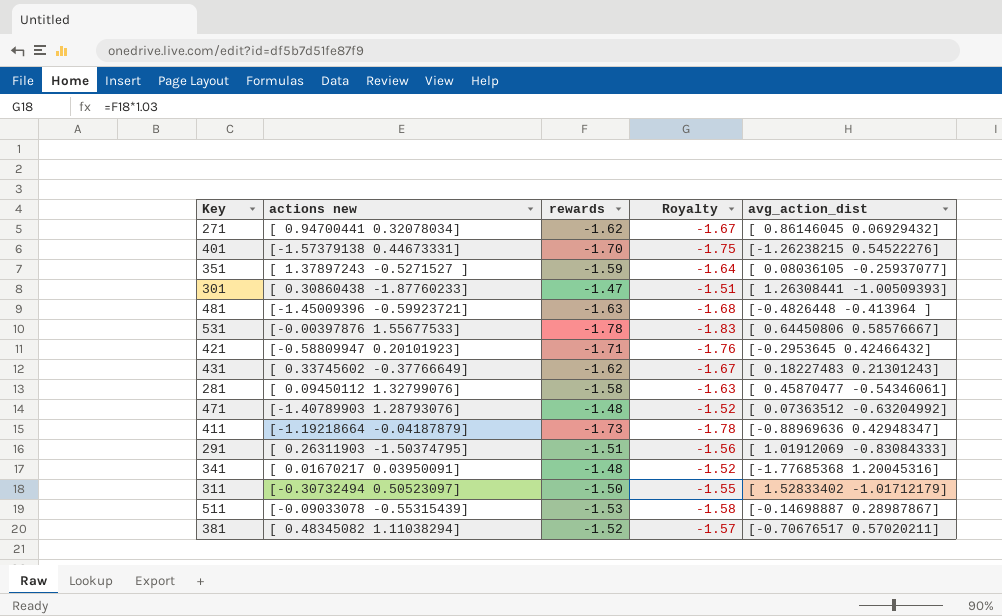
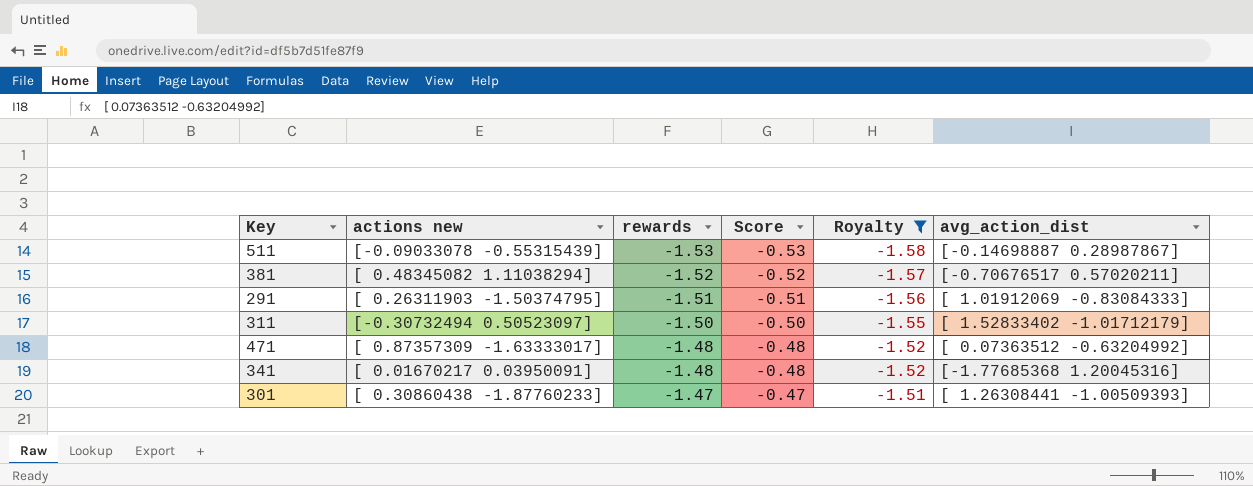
filter: none -> Royalty >= -1.58
row order: none -> rewards ascending
column Score | formula: none -> [rewards] + 1
471 | actions new: [-1.40789903 1.28793076] -> [ 0.87357309 -1.63333017]

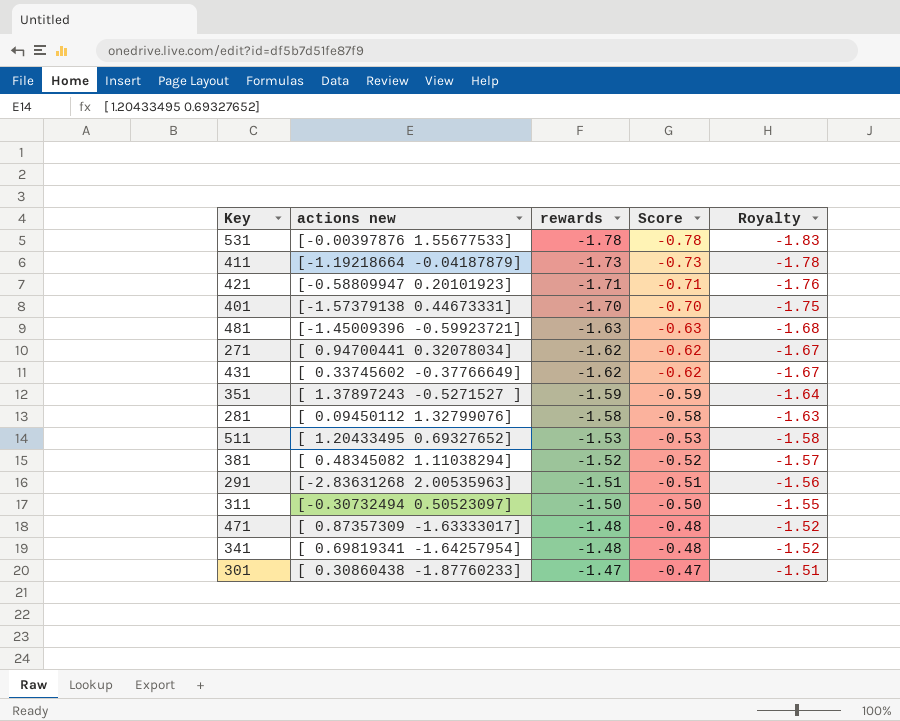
filter: Royalty >= -1.58 -> none
column avg_action_dist | position: 6 -> none
511 | actions new: [-0.09033078 -0.55315439] -> [ 1.20433495 0.69327652]
291 | actions new: [ 0.26311903 -1.50374795] -> [-2.83631268 2.00535963]
341 | actions new: [ 0.01670217 0.03950091] -> [ 0.69819341 -1.64257954]

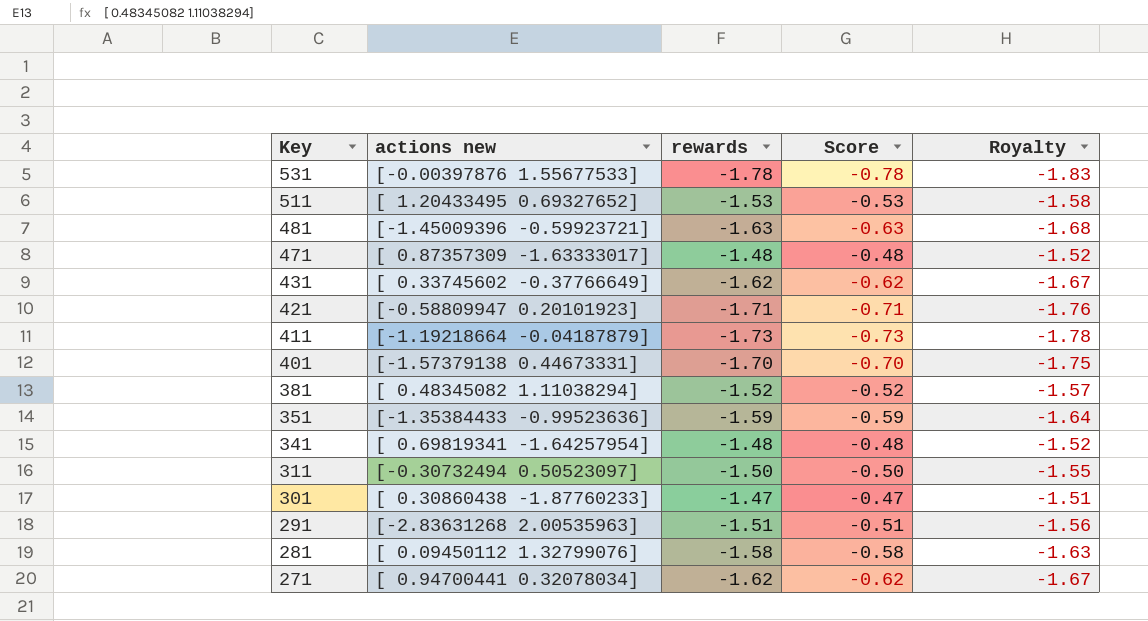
row order: rewards ascending -> Key descending
351 | actions new: [ 1.37897243 -0.5271527 ] -> [-1.35384433 -0.99523636]

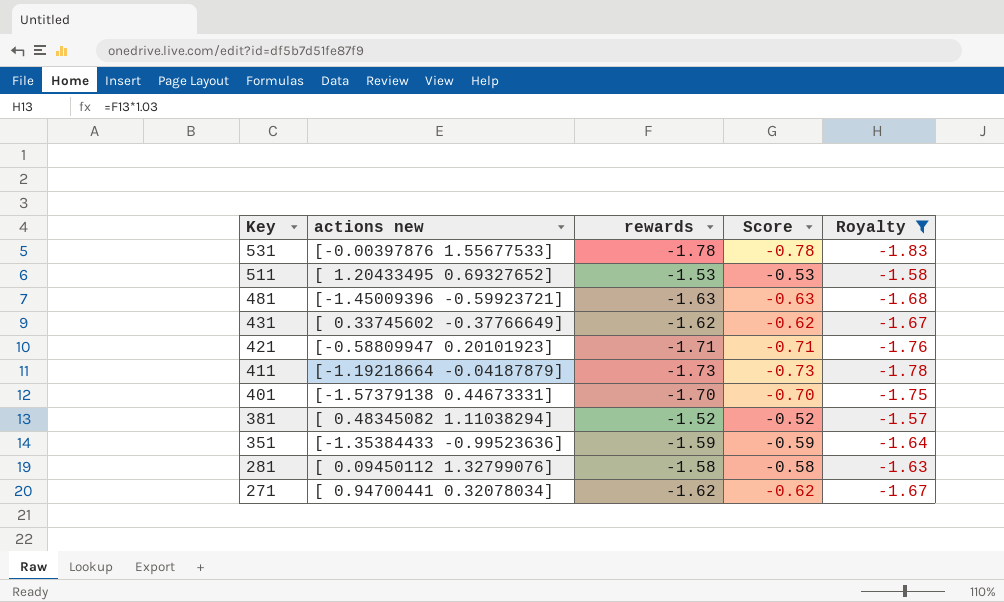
filter: none -> Royalty <= -1.57

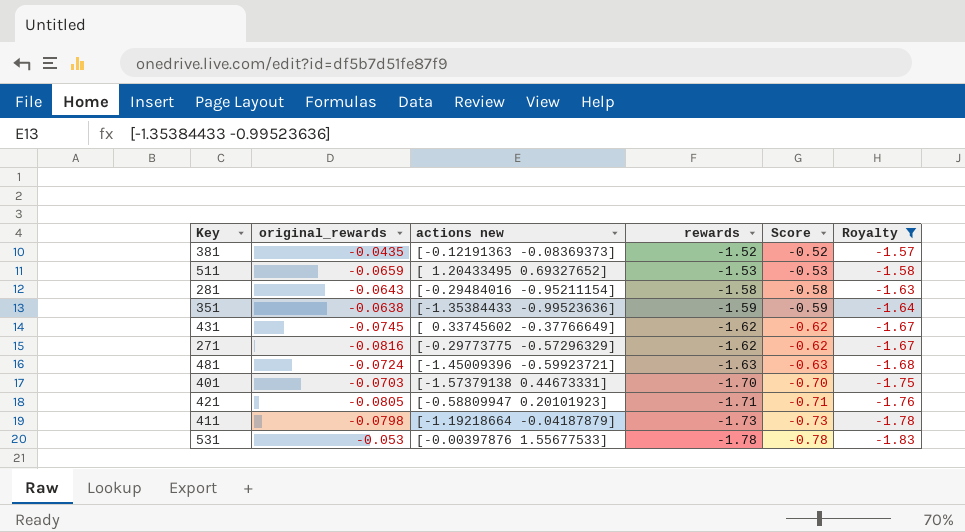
row order: Key descending -> rewards descending
column original_rewards | position: none -> 2
381 | actions new: [ 0.48345082 1.11038294] -> [-0.12191363 -0.08369373]
281 | actions new: [ 0.09450112 1.32799076] -> [-0.29484016 -0.95211154]
271 | actions new: [ 0.94700441 0.32078034] -> [-0.29773775 -0.57296329]

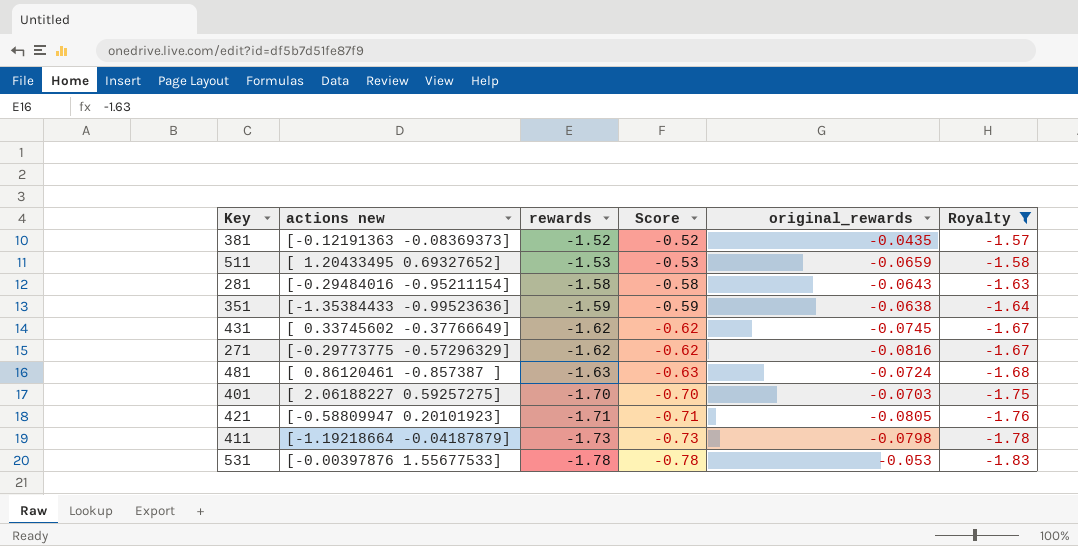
column original_rewards | position: 2 -> 5
481 | actions new: [-1.45009396 -0.59923721] -> [ 0.86120461 -0.857387 ]
401 | actions new: [-1.57379138 0.44673331] -> [ 2.06188227 0.59257275]

